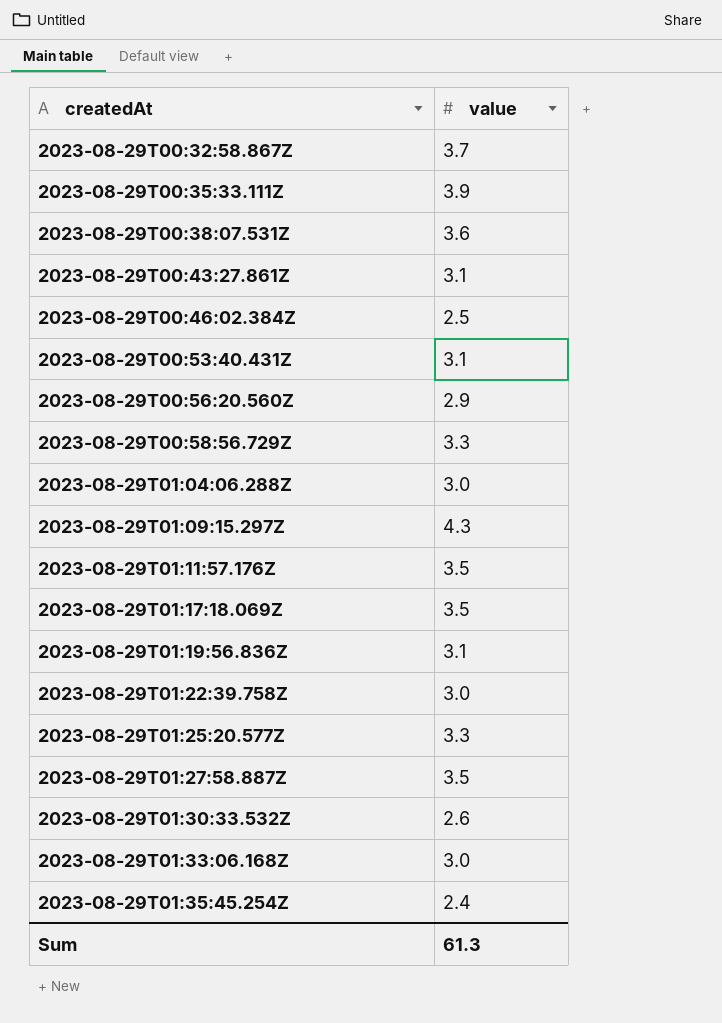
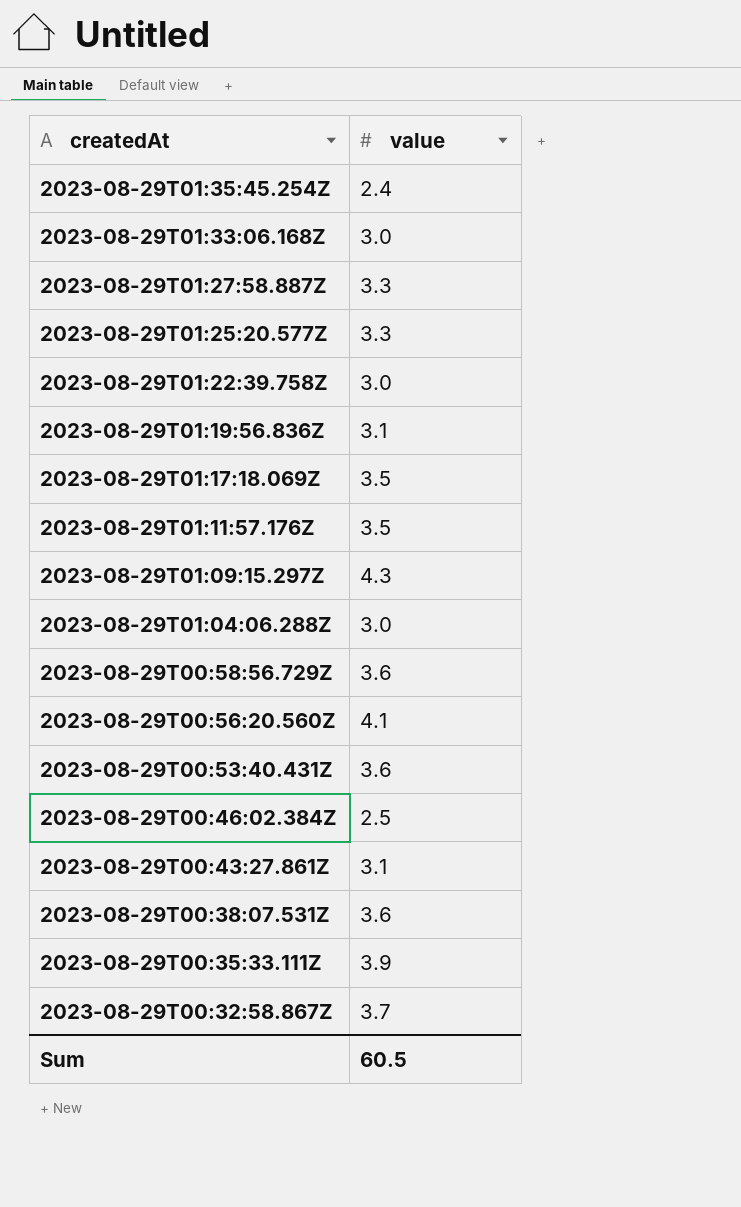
row order: createdAt ascending -> createdAt descending
row 2023-08-29T01:30:33.532Z: 2.6 -> none
2023-08-29T01:27:58.887Z | value: 3.5 -> 3.3
2023-08-29T00:58:56.729Z | value: 3.3 -> 3.6
2023-08-29T00:56:20.560Z | value: 2.9 -> 4.1
2023-08-29T00:53:40.431Z | value: 3.1 -> 3.6
Sum | value: 61.3 -> 60.5

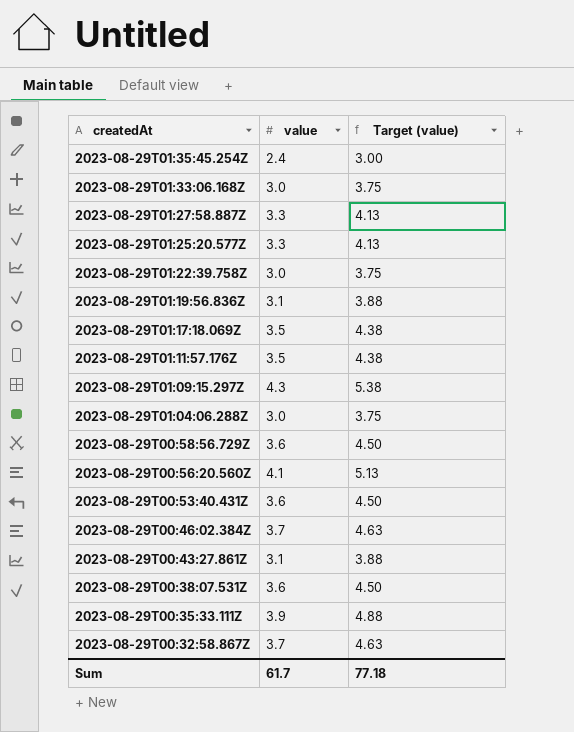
column Target (value) | formula: none -> [value] * 1.25
2023-08-29T00:46:02.384Z | value: 2.5 -> 3.7
Sum | value: 60.5 -> 61.7

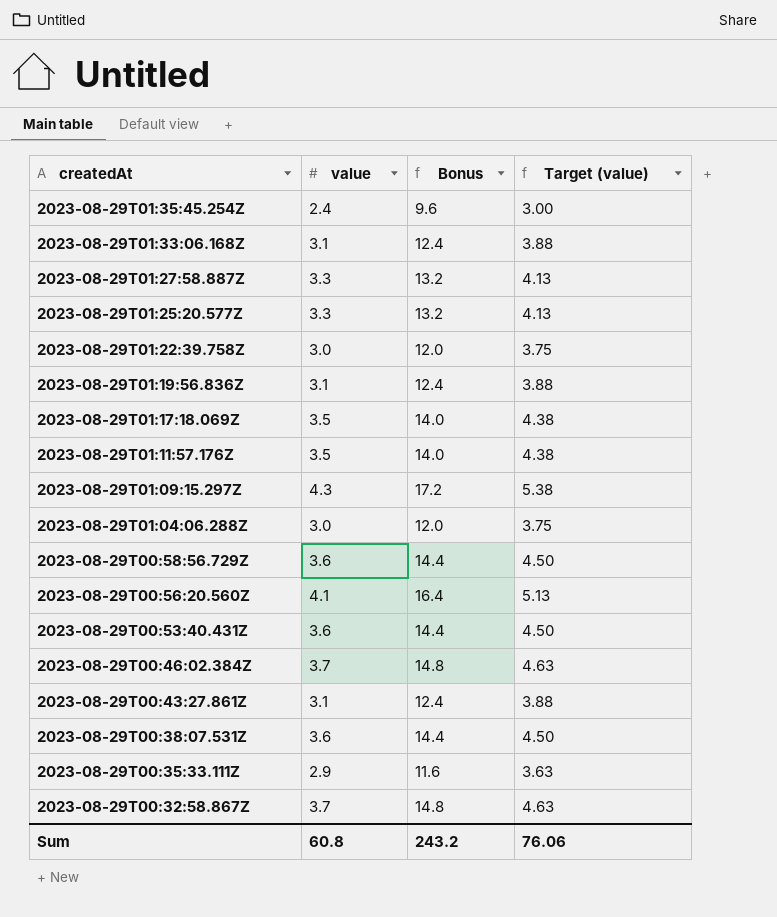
column Bonus | formula: none -> [value] * 4
2023-08-29T01:33:06.168Z | value: 3.0 -> 3.1
2023-08-29T01:33:06.168Z | Target (value): 3.75 -> 3.88
2023-08-29T00:35:33.111Z | value: 3.9 -> 2.9
2023-08-29T00:35:33.111Z | Target (value): 4.88 -> 3.63
Sum | value: 61.7 -> 60.8
Sum | Target (value): 77.18 -> 76.06

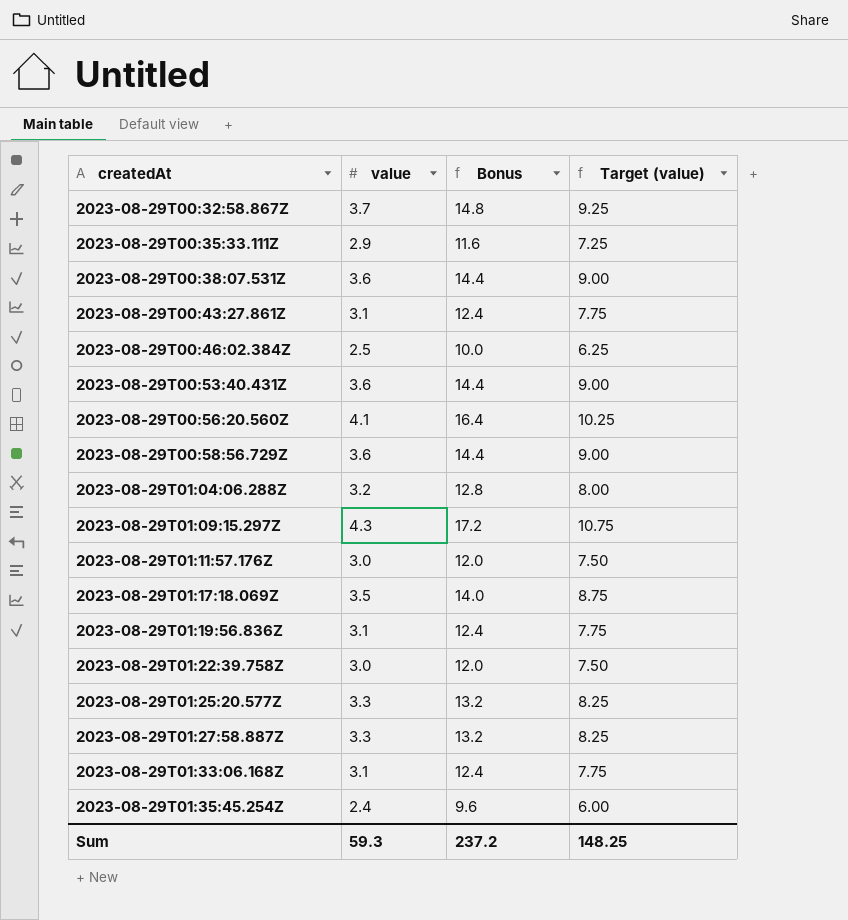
row order: createdAt descending -> createdAt ascending
column Target (value) | formula: [value] * 1.25 -> [value] * 2.5
2023-08-29T00:46:02.384Z | value: 3.7 -> 2.5
2023-08-29T00:46:02.384Z | Bonus: 14.8 -> 10.0
2023-08-29T01:04:06.288Z | value: 3.0 -> 3.2
2023-08-29T01:04:06.288Z | Bonus: 12.0 -> 12.8
2023-08-29T01:11:57.176Z | value: 3.5 -> 3.0
2023-08-29T01:11:57.176Z | Bonus: 14.0 -> 12.0
Sum | value: 60.8 -> 59.3
Sum | Bonus: 243.2 -> 237.2
Sum | Target (value): 76.06 -> 148.25

